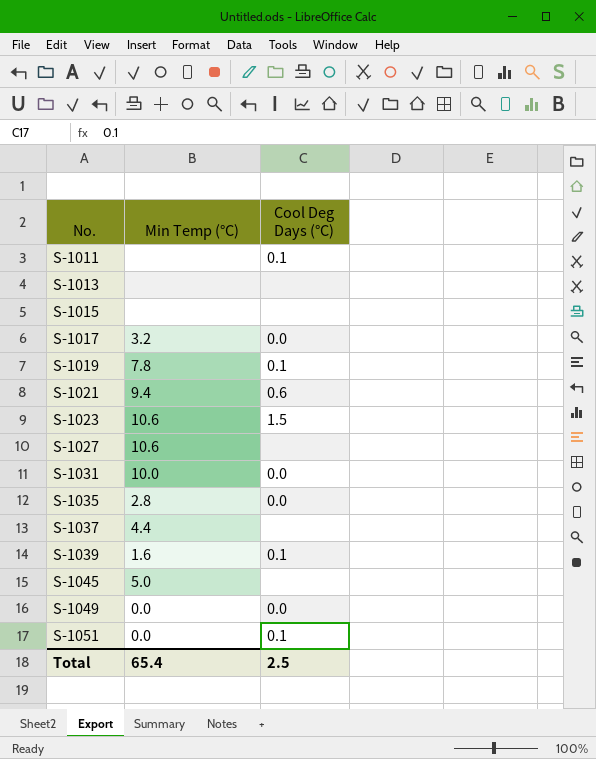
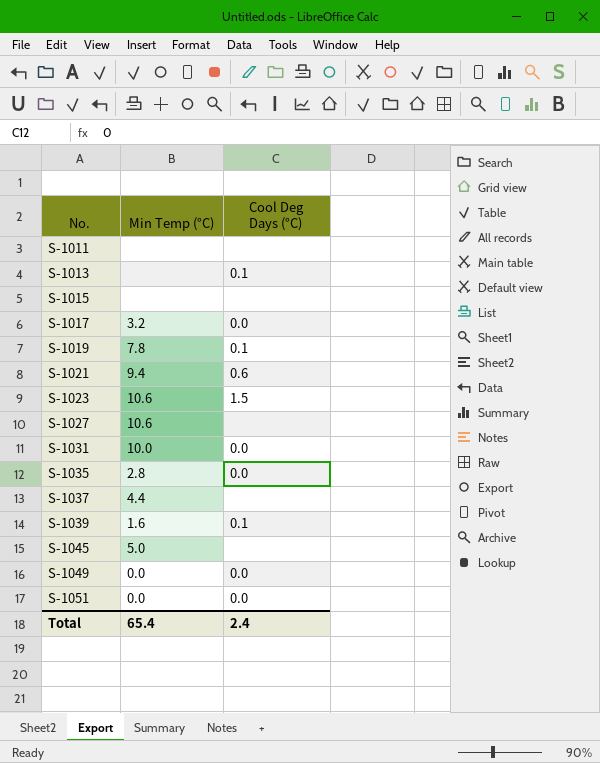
S-1011 | Cool Deg Days (°C): 0.1 -> none
S-1013 | Cool Deg Days (°C): none -> 0.1
S-1051 | Cool Deg Days (°C): 0.1 -> 0.0
Total | Cool Deg Days (°C): 2.5 -> 2.4

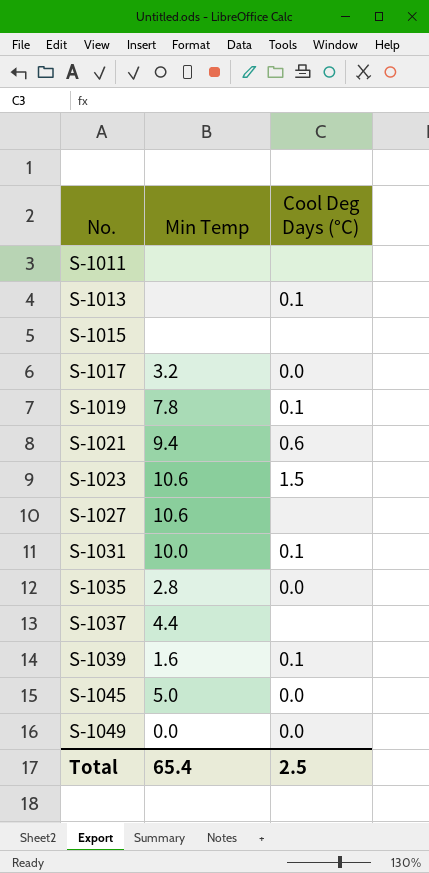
column name: Min Temp (°C) -> Min Temp
row S-1051: 0.0 | 0.0 -> none
S-1031 | Cool Deg Days (°C): 0.0 -> 0.1
S-1045 | Cool Deg Days (°C): none -> 0.0
Total | Cool Deg Days (°C): 2.4 -> 2.5

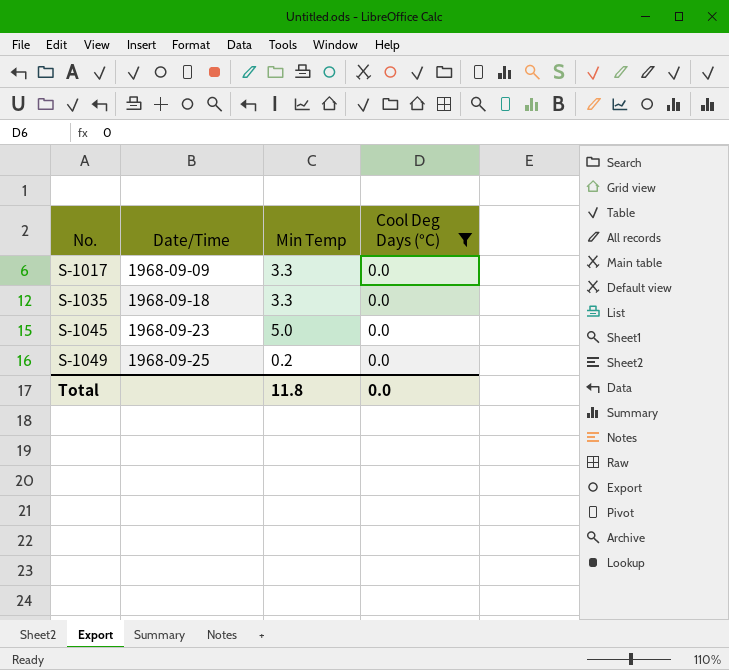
filter: none -> Cool Deg Days (°C) = 0.0
column Date/Time | position: none -> 2
S-1017 | Min Temp: 3.2 -> 3.3
S-1035 | Min Temp: 2.8 -> 3.3
S-1049 | Min Temp: 0.0 -> 0.2
Total | Min Temp: 65.4 -> 11.8
Total | Cool Deg Days (°C): 2.5 -> 0.0

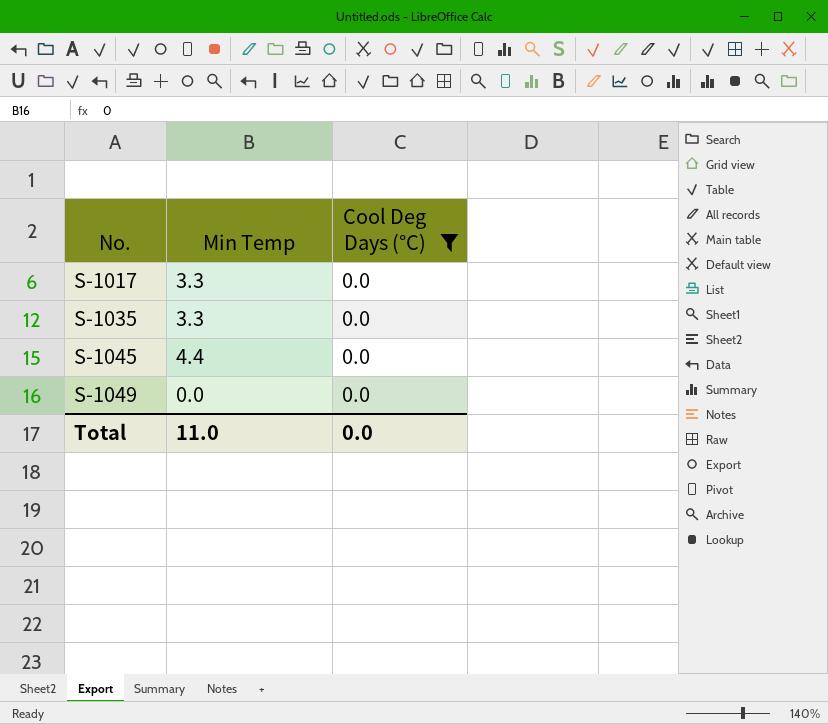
column Date/Time | position: 2 -> none
S-1045 | Min Temp: 5.0 -> 4.4
S-1049 | Min Temp: 0.2 -> 0.0
Total | Min Temp: 11.8 -> 11.0

